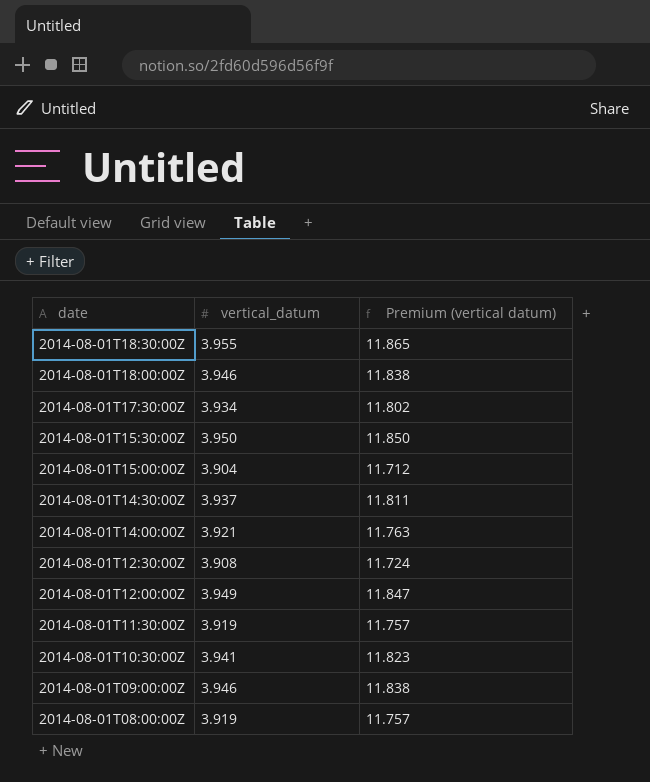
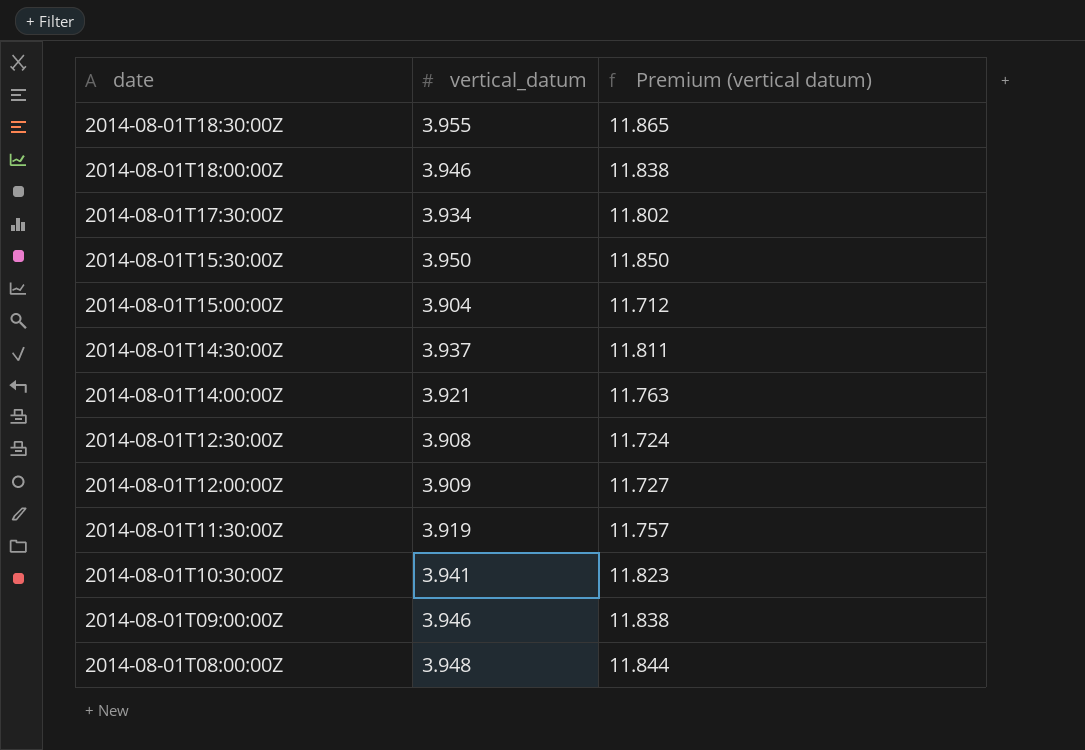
2014-08-01T12:00:00Z | vertical_datum: 3.949 -> 3.909
2014-08-01T12:00:00Z | Premium (vertical datum): 11.847 -> 11.727
2014-08-01T08:00:00Z | vertical_datum: 3.919 -> 3.948
2014-08-01T08:00:00Z | Premium (vertical datum): 11.757 -> 11.844

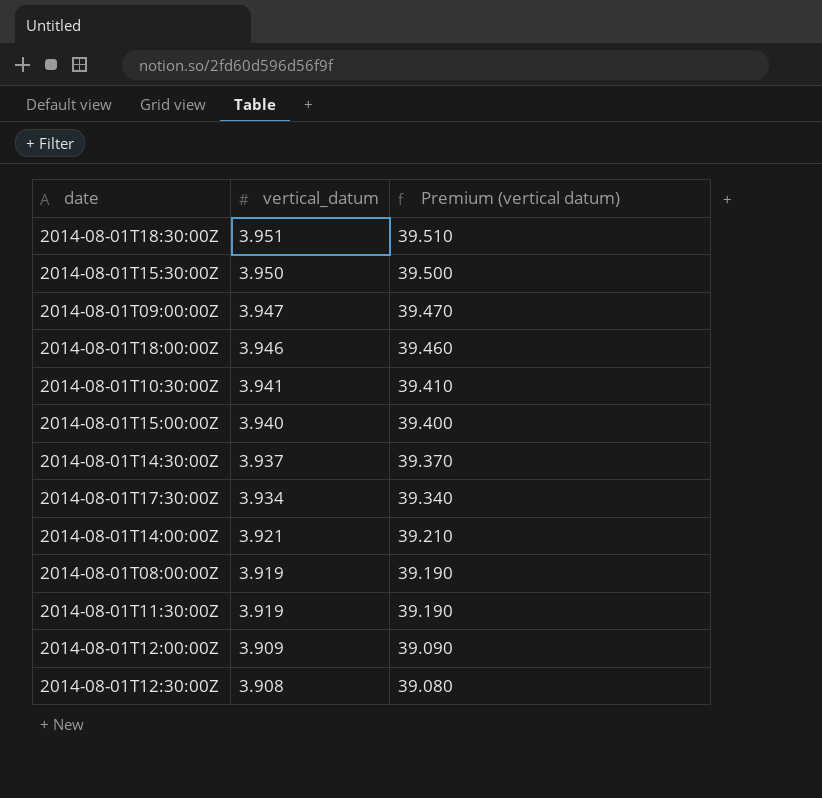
row order: date descending -> vertical_datum descending
column Premium (vertical datum) | formula: [vertical_datum] * 3 -> [vertical_datum] * 10
2014-08-01T18:30:00Z | vertical_datum: 3.955 -> 3.951
2014-08-01T09:00:00Z | vertical_datum: 3.946 -> 3.947
2014-08-01T15:00:00Z | vertical_datum: 3.904 -> 3.940
2014-08-01T08:00:00Z | vertical_datum: 3.948 -> 3.919

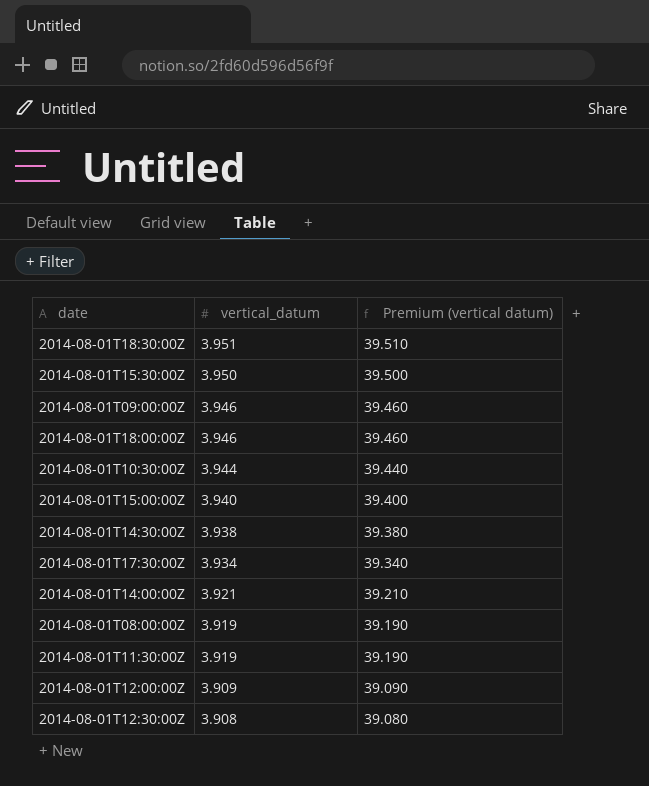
2014-08-01T09:00:00Z | vertical_datum: 3.947 -> 3.946
2014-08-01T09:00:00Z | Premium (vertical datum): 39.470 -> 39.460
2014-08-01T10:30:00Z | vertical_datum: 3.941 -> 3.944
2014-08-01T10:30:00Z | Premium (vertical datum): 39.410 -> 39.440
2014-08-01T14:30:00Z | vertical_datum: 3.937 -> 3.938
2014-08-01T14:30:00Z | Premium (vertical datum): 39.370 -> 39.380

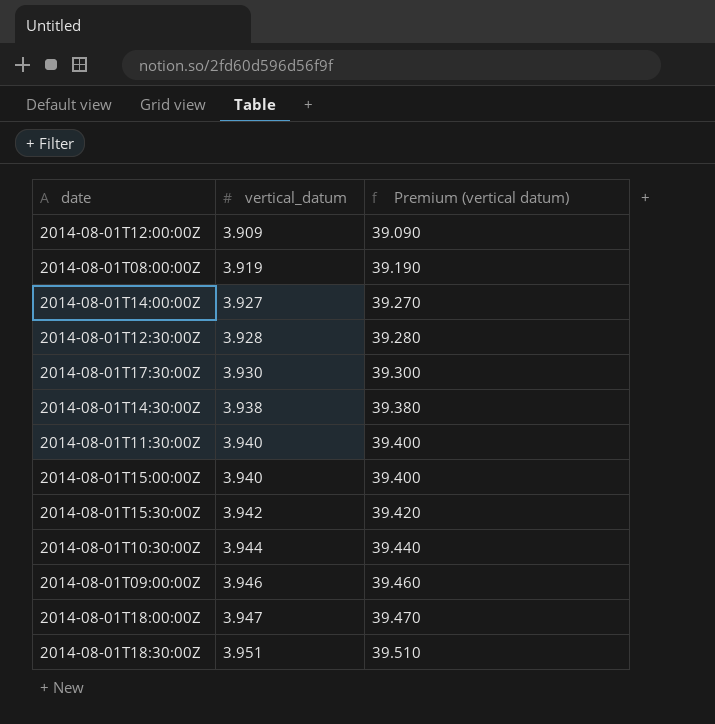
row order: vertical_datum descending -> vertical_datum ascending
2014-08-01T14:00:00Z | vertical_datum: 3.921 -> 3.927
2014-08-01T14:00:00Z | Premium (vertical datum): 39.210 -> 39.270
2014-08-01T12:30:00Z | vertical_datum: 3.908 -> 3.928
2014-08-01T12:30:00Z | Premium (vertical datum): 39.080 -> 39.280
2014-08-01T17:30:00Z | vertical_datum: 3.934 -> 3.930
2014-08-01T17:30:00Z | Premium (vertical datum): 39.340 -> 39.300
2014-08-01T11:30:00Z | vertical_datum: 3.919 -> 3.940
2014-08-01T11:30:00Z | Premium (vertical datum): 39.190 -> 39.400
2014-08-01T15:30:00Z | vertical_datum: 3.950 -> 3.942
2014-08-01T15:30:00Z | Premium (vertical datum): 39.500 -> 39.420
2014-08-01T18:00:00Z | vertical_datum: 3.946 -> 3.947
2014-08-01T18:00:00Z | Premium (vertical datum): 39.460 -> 39.470

